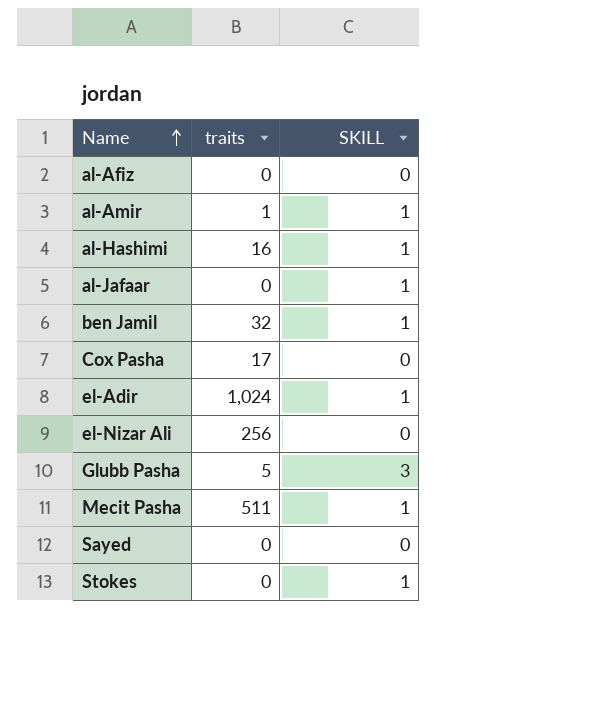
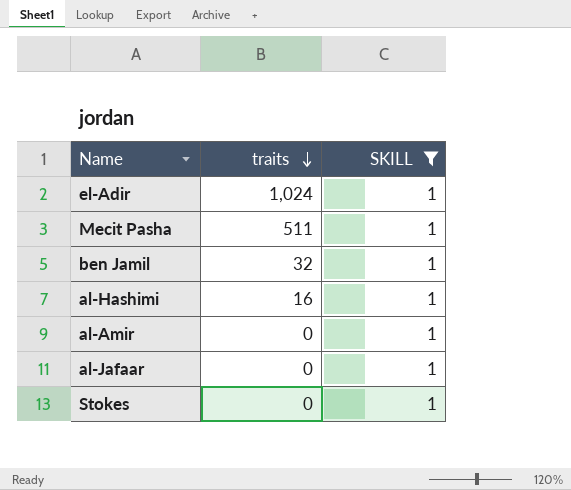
filter: none -> SKILL = 1
row order: Name ascending -> traits descending
al-Amir | traits: 1 -> 0

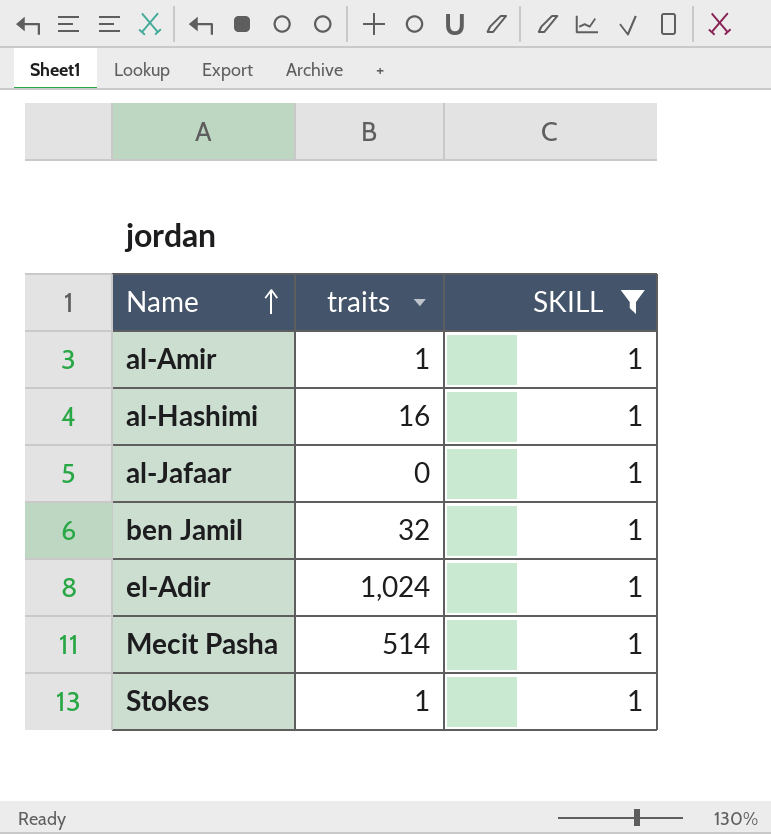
row order: traits descending -> Name ascending
al-Amir | traits: 0 -> 1
Mecit Pasha | traits: 511 -> 514
Stokes | traits: 0 -> 1

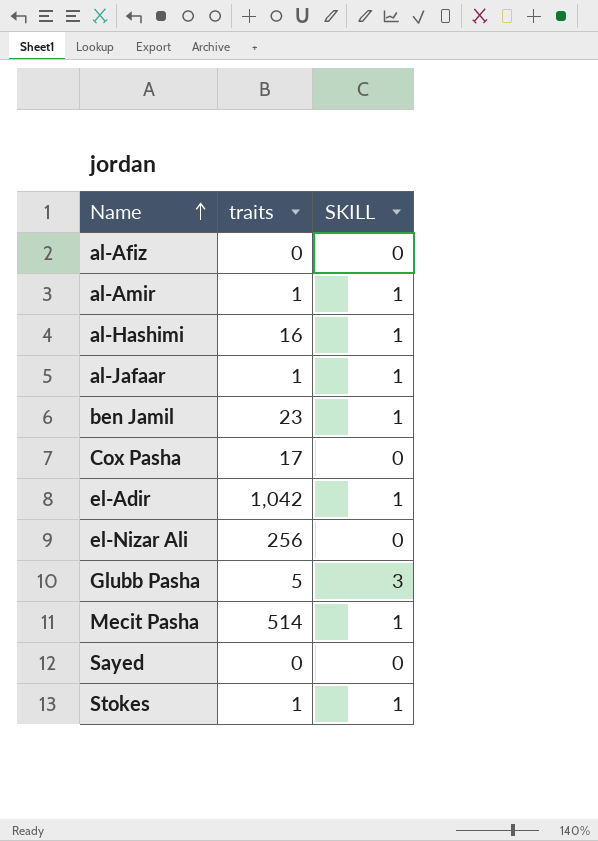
filter: SKILL = 1 -> none
al-Jafaar | traits: 0 -> 1
ben Jamil | traits: 32 -> 23
el-Adir | traits: 1,024 -> 1,042

